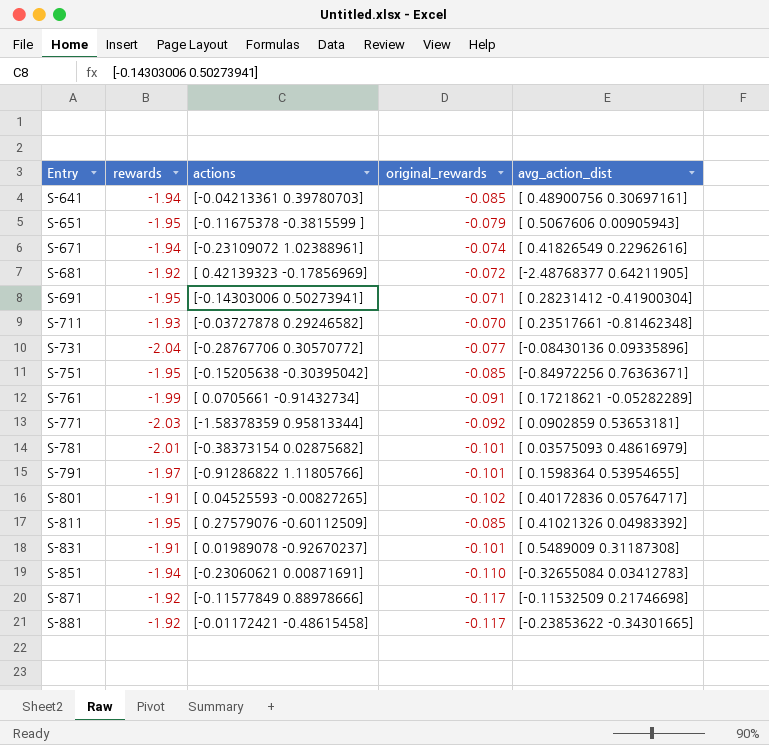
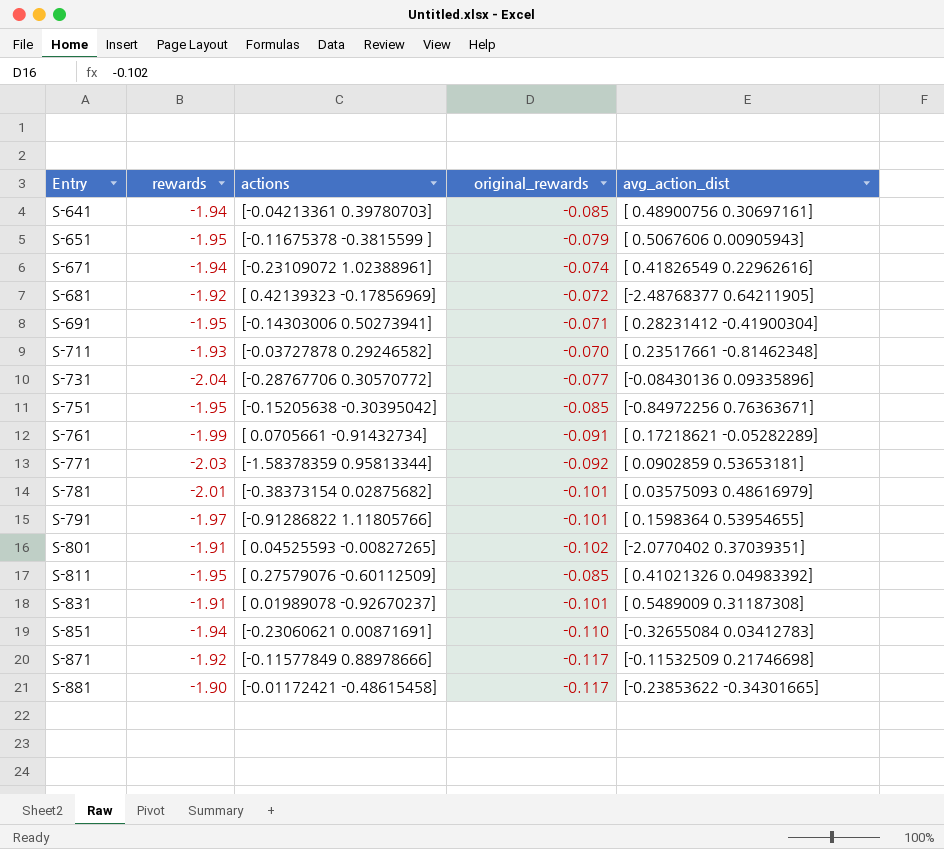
S-801 | avg_action_dist: [ 0.40172836 0.05764717] -> [-2.0770402 0.37039351]
S-881 | rewards: -1.92 -> -1.90

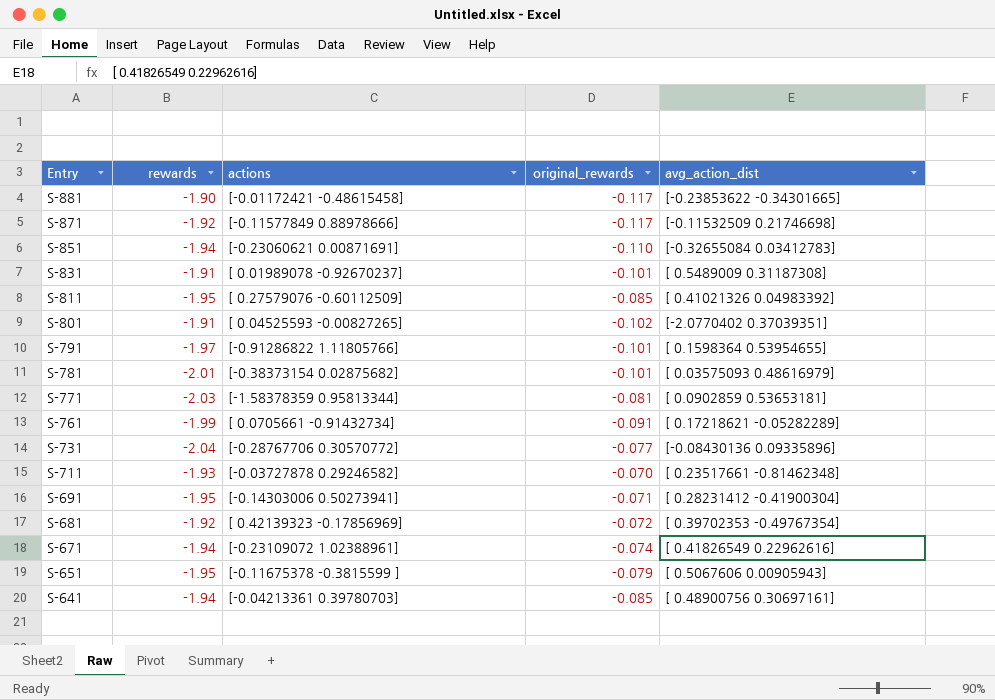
row order: Entry ascending -> Entry descending
row S-751: -1.95 | [-0.15205638 -0.30395042] | -0.085 | [-0.84972256 0.76363671] -> none
S-771 | original_rewards: -0.092 -> -0.081
S-681 | avg_action_dist: [-2.48768377 0.64211905] -> [ 0.39702353 -0.49767354]

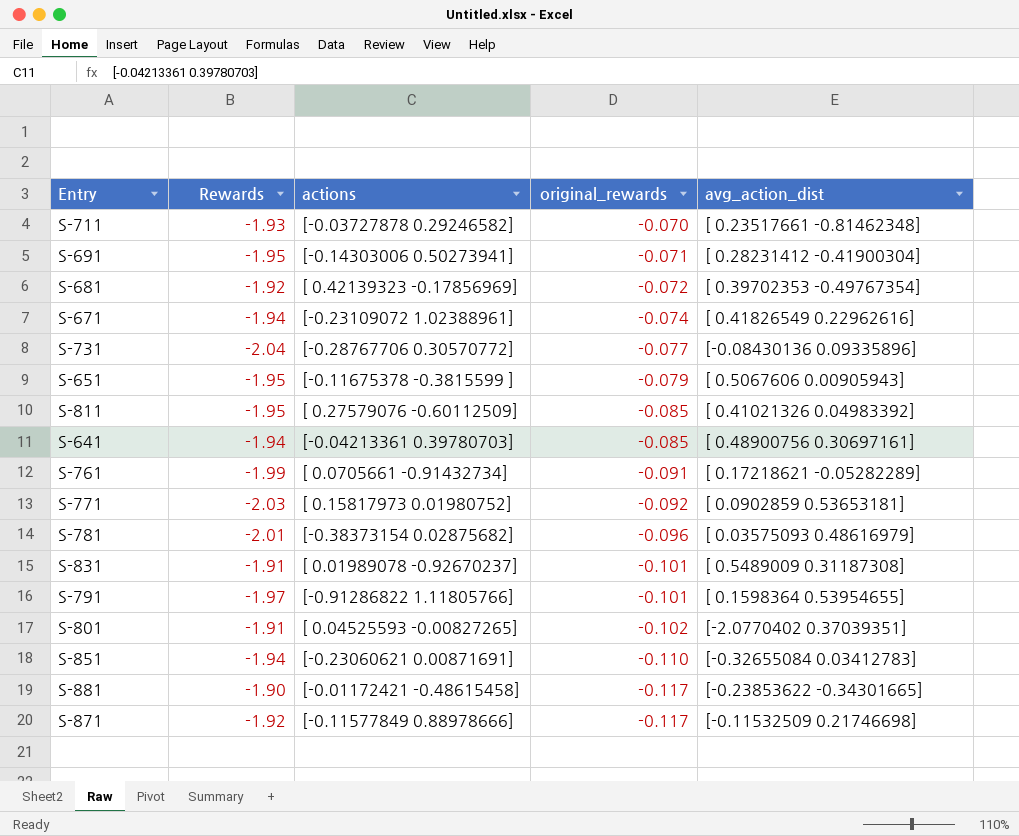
row order: Entry descending -> original_rewards descending
column name: rewards -> Rewards
S-771 | actions: [-1.58378359 0.95813344] -> [ 0.15817973 0.01980752]
S-771 | original_rewards: -0.081 -> -0.092
S-781 | original_rewards: -0.101 -> -0.096

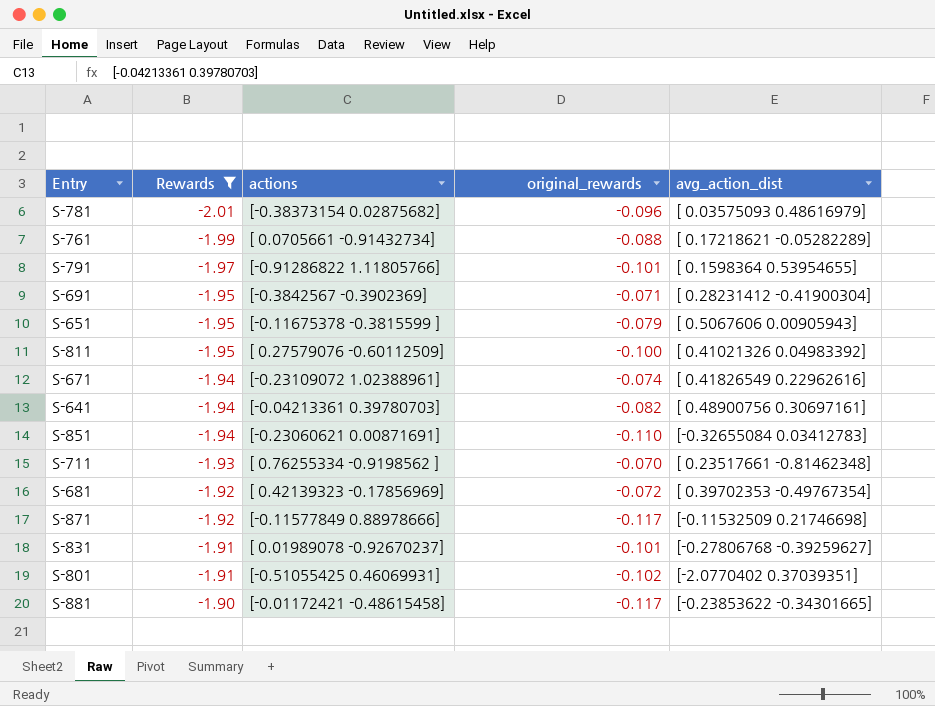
filter: none -> Rewards >= -2.01
row order: original_rewards descending -> Rewards ascending
S-761 | original_rewards: -0.091 -> -0.088
S-691 | actions: [-0.14303006 0.50273941] -> [-0.3842567 -0.3902369]
S-811 | original_rewards: -0.085 -> -0.100
S-641 | original_rewards: -0.085 -> -0.082
S-711 | actions: [-0.03727878 0.29246582] -> [ 0.76255334 -0.9198562 ]
S-831 | avg_action_dist: [ 0.5489009 0.31187308] -> [-0.27806768 -0.39259627]
S-801 | actions: [ 0.04525593 -0.00827265] -> [-0.51055425 0.46069931]

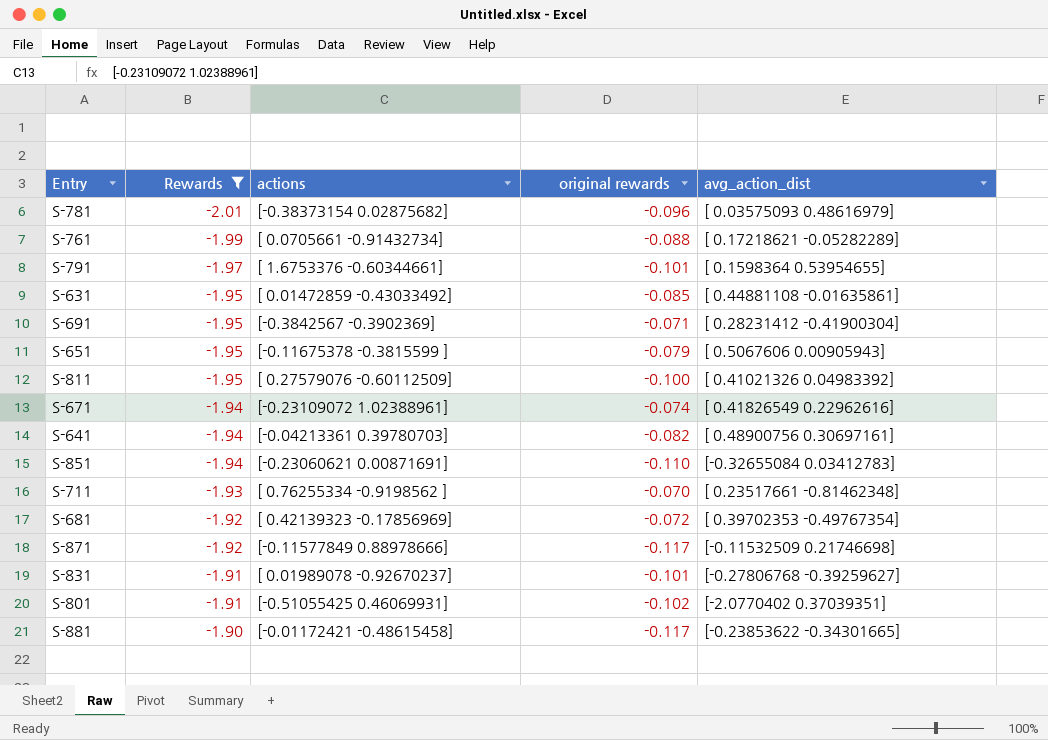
column name: original_rewards -> original rewards
S-791 | actions: [-0.91286822 1.11805766] -> [ 1.6753376 -0.60344661]
row S-631: none -> -1.95 | [ 0.01472859 -0.43033492] | -0.085 | [ 0.44881108 -0.01635861]

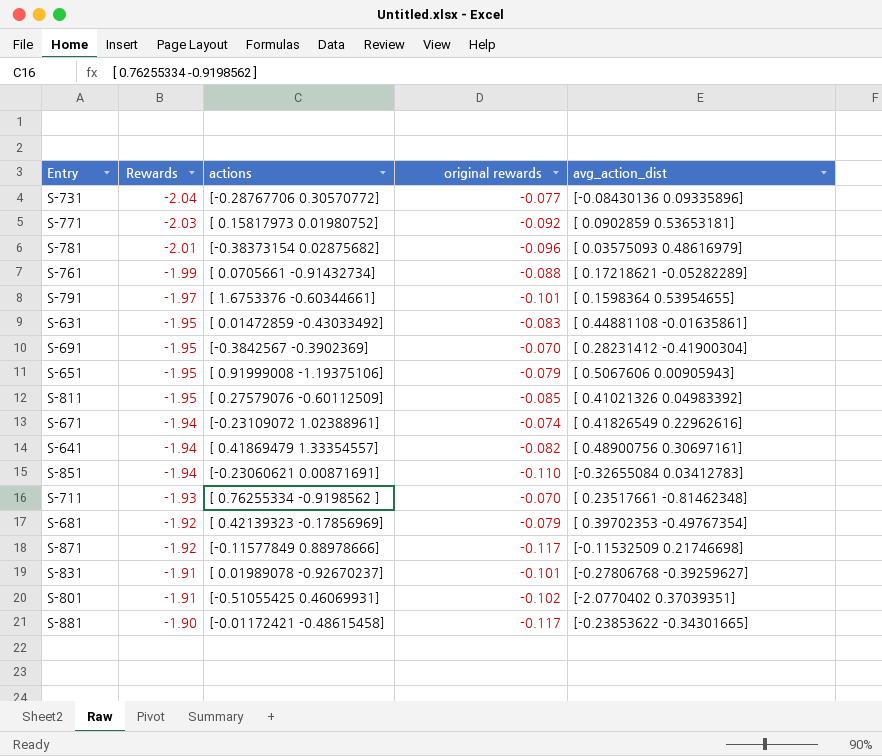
filter: Rewards >= -2.01 -> none
S-631 | original rewards: -0.085 -> -0.083
S-691 | original rewards: -0.071 -> -0.070
S-651 | actions: [-0.11675378 -0.3815599 ] -> [ 0.91999008 -1.19375106]
S-811 | original rewards: -0.100 -> -0.085
S-641 | actions: [-0.04213361 0.39780703] -> [ 0.41869479 1.33354557]
S-681 | original rewards: -0.072 -> -0.079

